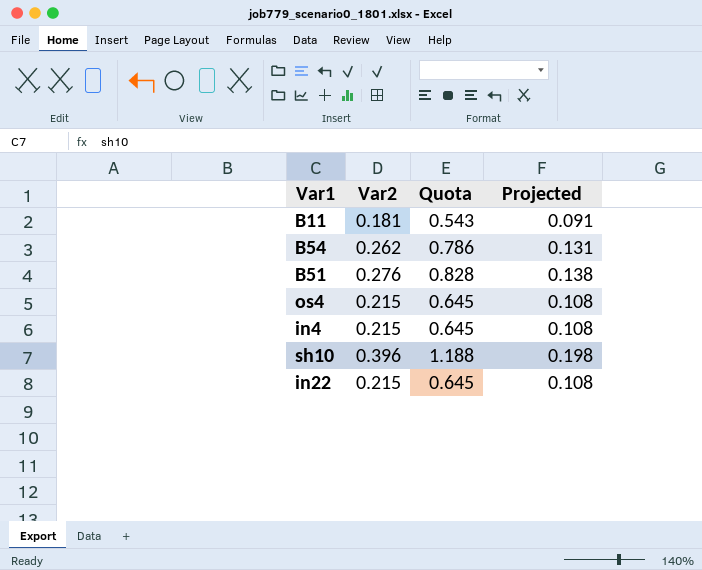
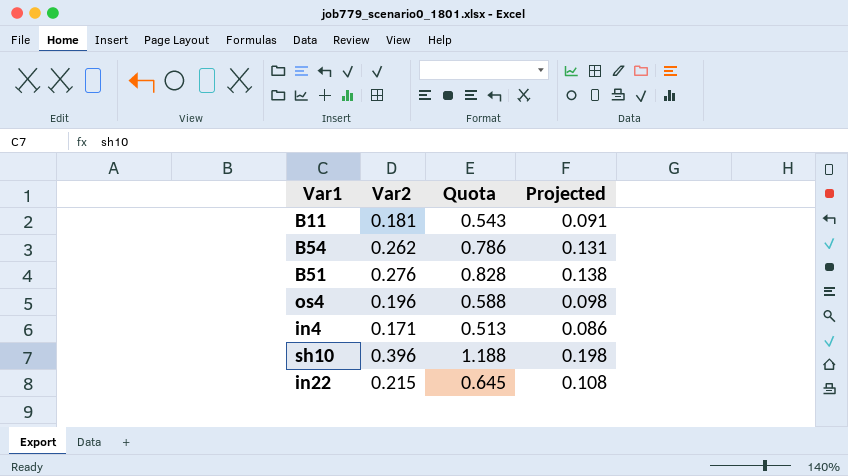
os4 | Var2: 0.215 -> 0.196
os4 | Quota: 0.645 -> 0.588
os4 | Projected: 0.108 -> 0.098
in4 | Var2: 0.215 -> 0.171
in4 | Quota: 0.645 -> 0.513
in4 | Projected: 0.108 -> 0.086

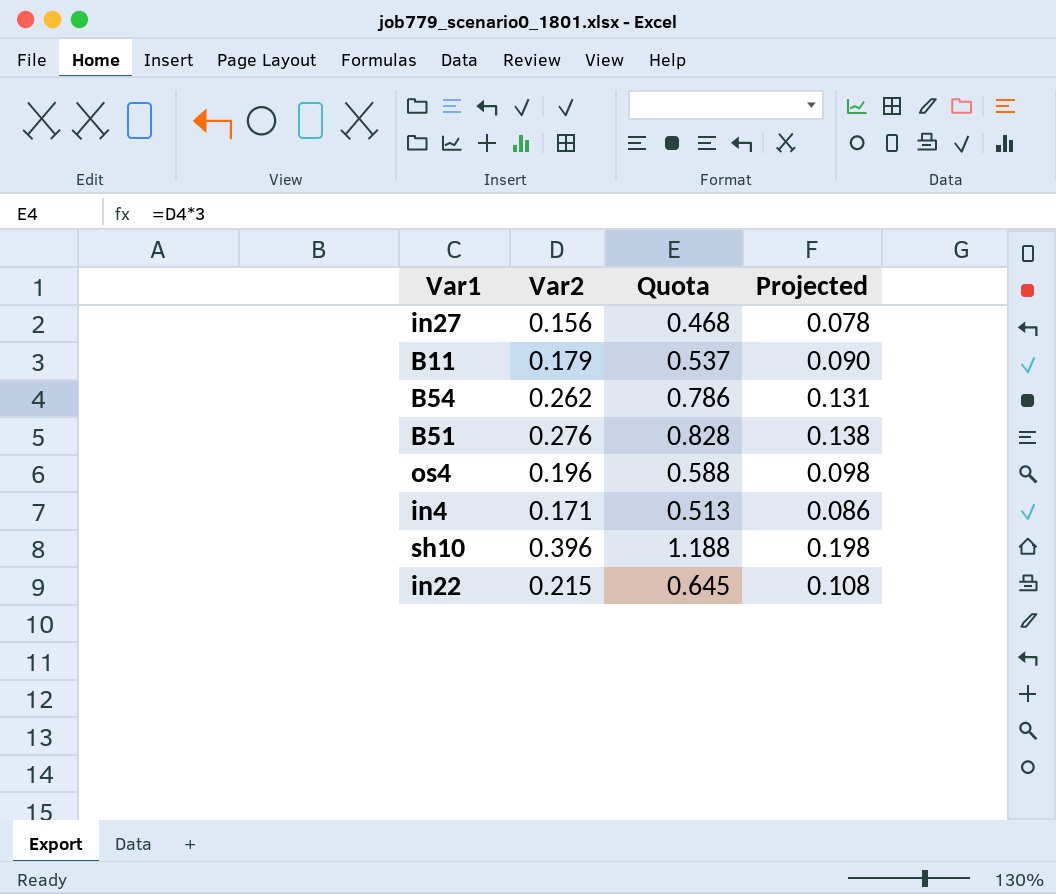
row in27: none -> 0.156 | 0.468 | 0.078
B11 | Var2: 0.181 -> 0.179
B11 | Quota: 0.543 -> 0.537
B11 | Projected: 0.091 -> 0.090

